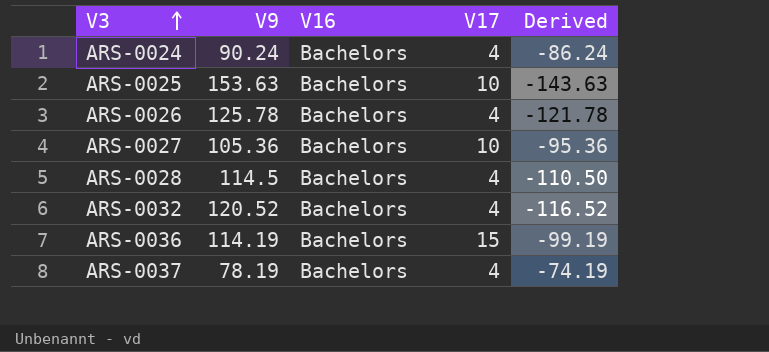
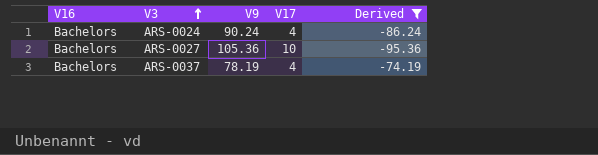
filter: none -> Derived >= -95.36
column V16 | position: 3 -> 1

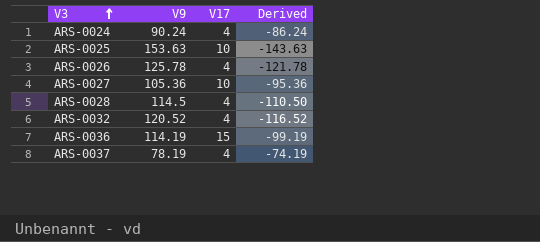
filter: Derived >= -95.36 -> none
column V16 | position: 1 -> none

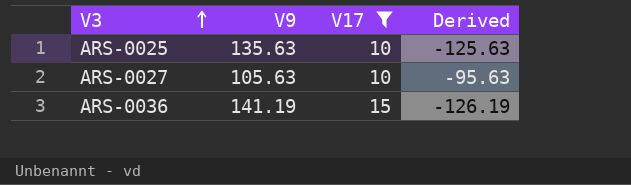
filter: none -> V17 != 4
ARS-0025 | V9: 153.63 -> 135.63
ARS-0025 | Derived: -143.63 -> -125.63
ARS-0027 | V9: 105.36 -> 105.63
ARS-0027 | Derived: -95.36 -> -95.63
ARS-0036 | V9: 114.19 -> 141.19
ARS-0036 | Derived: -99.19 -> -126.19

